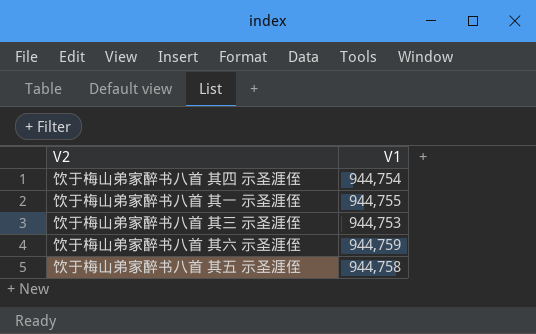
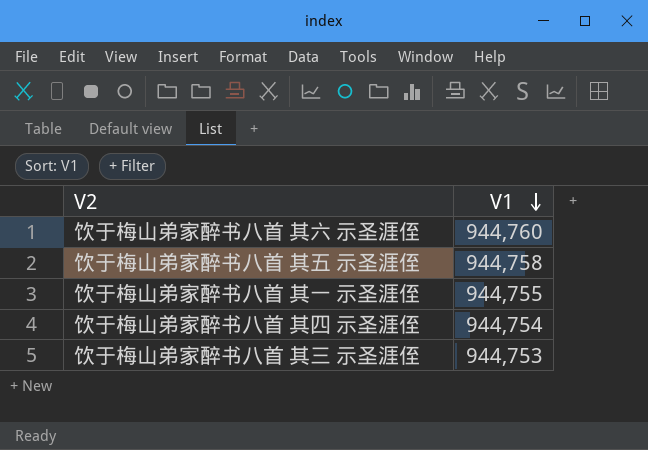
row order: none -> V1 descending
饮于梅山弟家醉书八首 其六 示圣涯侄 | V1: 944,759 -> 944,760

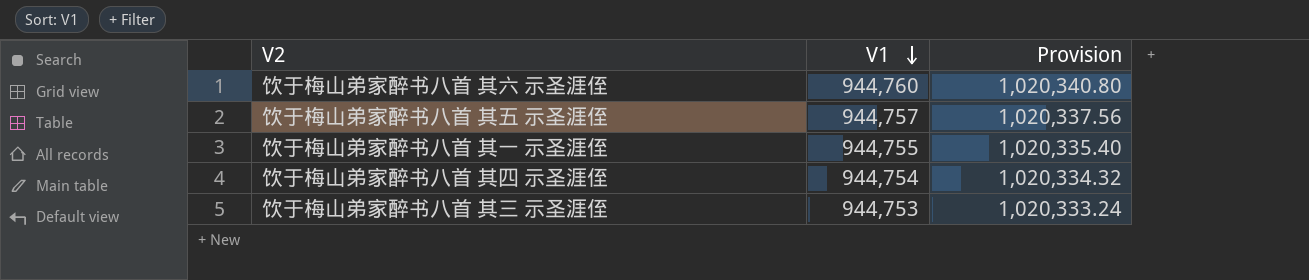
column Provision | formula: none -> [V1] * 1.08
饮于梅山弟家醉书八首 其五 示圣涯侄 | V1: 944,758 -> 944,757

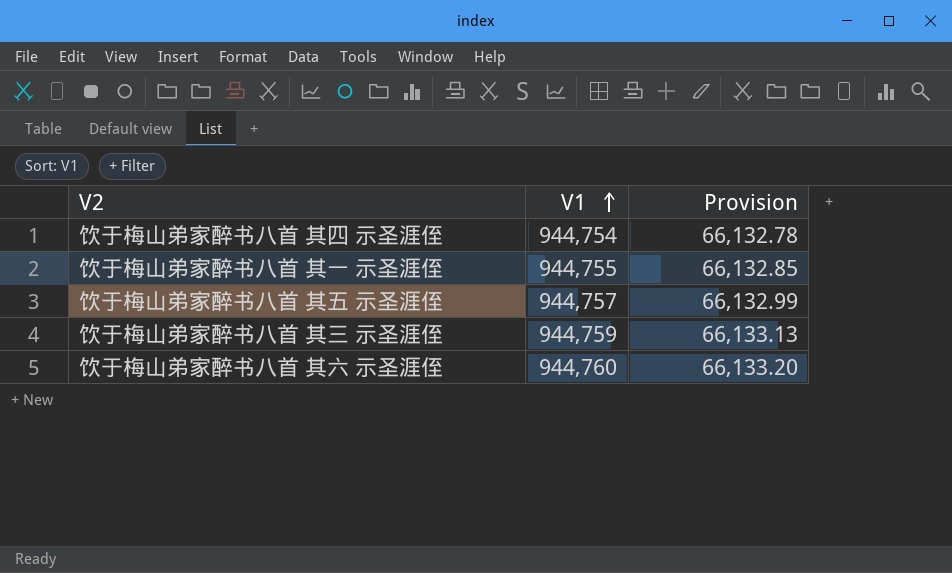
row order: V1 descending -> V1 ascending
column Provision | formula: [V1] * 1.08 -> [V1] * 0.07
饮于梅山弟家醉书八首 其三 示圣涯侄 | V1: 944,753 -> 944,759

